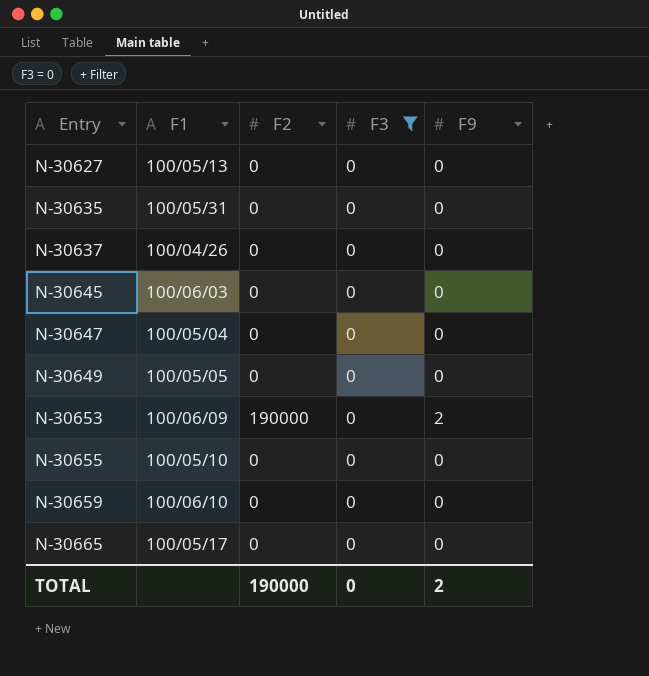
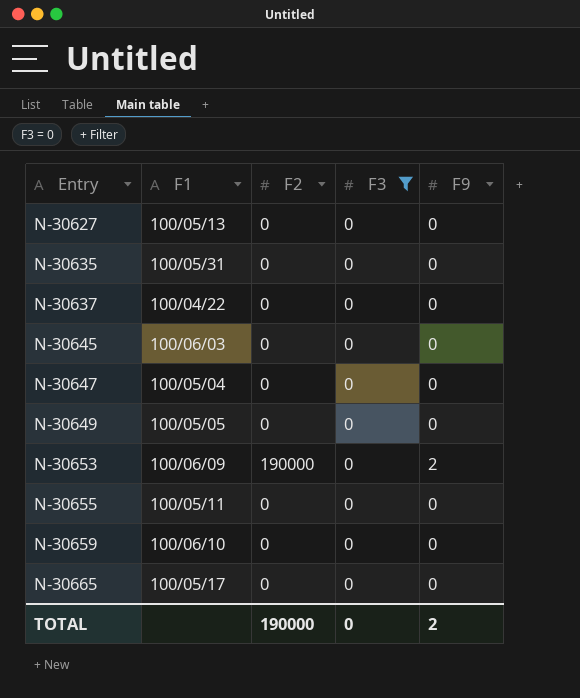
N-30637 | F1: 100/04/26 -> 100/04/22
N-30655 | F1: 100/05/10 -> 100/05/11

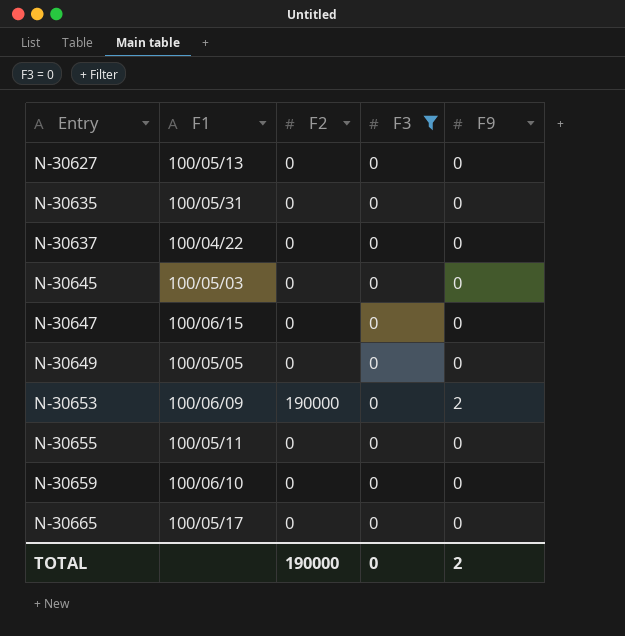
N-30645 | F1: 100/06/03 -> 100/05/03
N-30647 | F1: 100/05/04 -> 100/06/15

